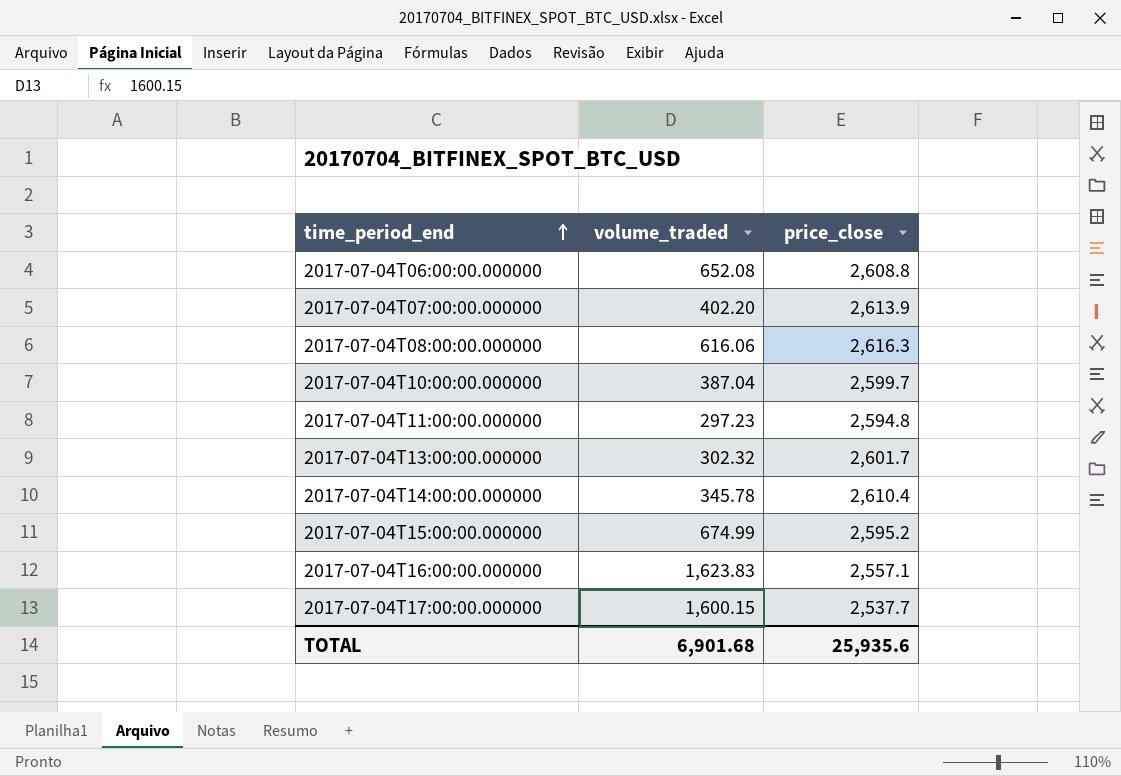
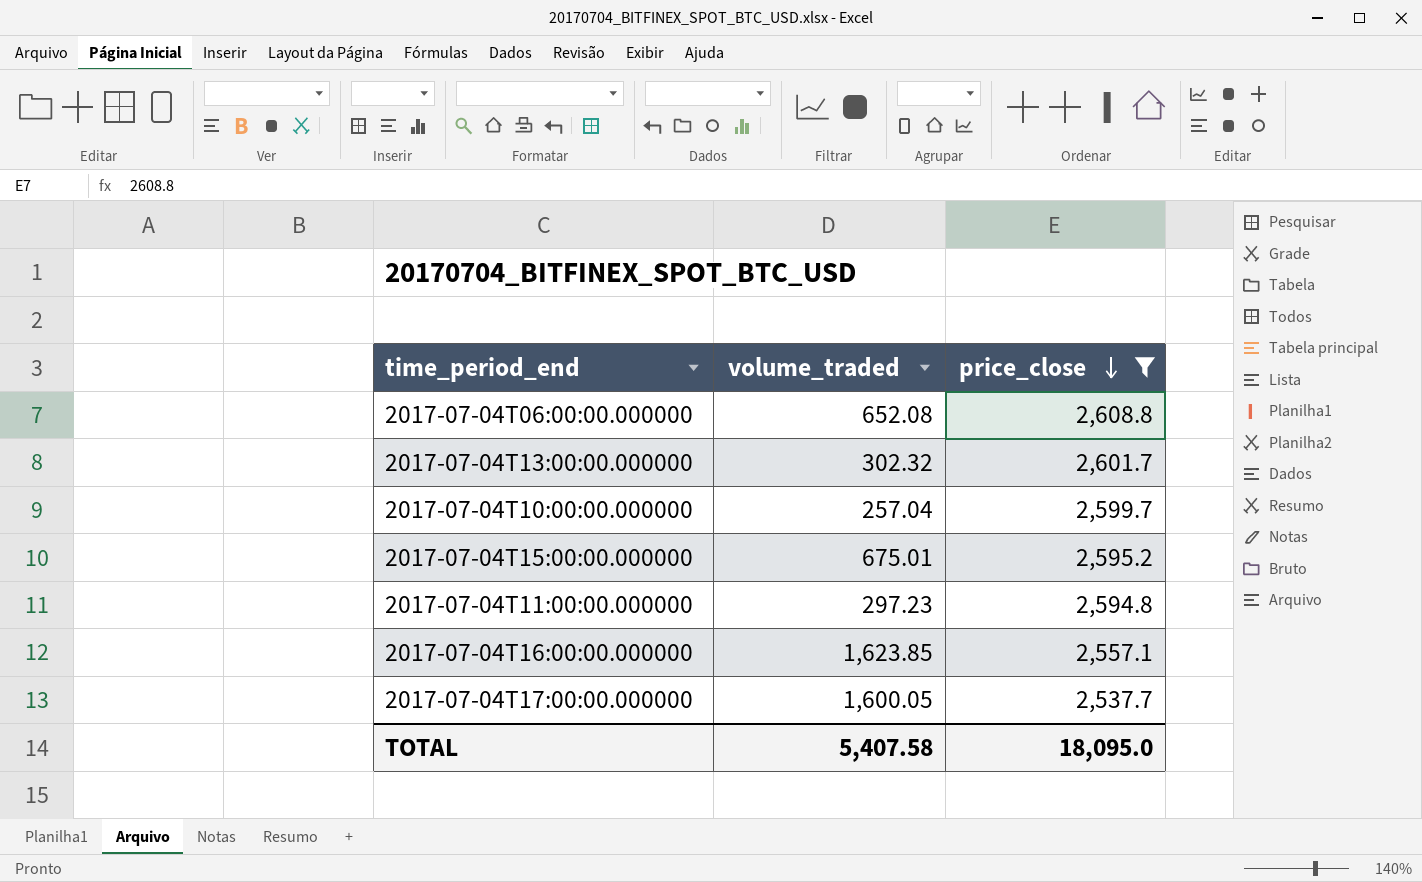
filter: none -> price_close <= 2,608.8
row order: time_period_end ascending -> price_close descending
2017-07-04T10:00:00.000000 | volume_traded: 387.04 -> 257.04
2017-07-04T15:00:00.000000 | volume_traded: 674.99 -> 675.01
2017-07-04T16:00:00.000000 | volume_traded: 1,623.83 -> 1,623.85
2017-07-04T17:00:00.000000 | volume_traded: 1,600.15 -> 1,600.05
TOTAL | volume_traded: 6,901.68 -> 5,407.58
TOTAL | price_close: 25,935.6 -> 18,095.0

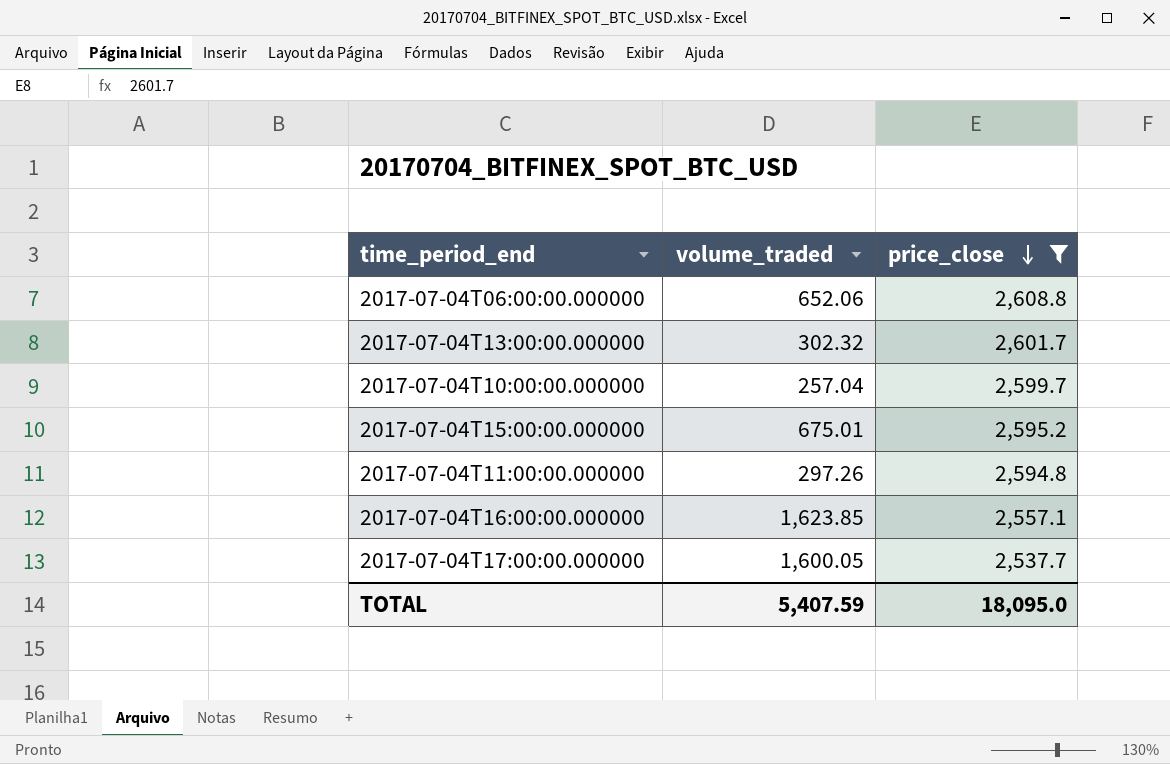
2017-07-04T06:00:00.000000 | volume_traded: 652.08 -> 652.06
2017-07-04T11:00:00.000000 | volume_traded: 297.23 -> 297.26
TOTAL | volume_traded: 5,407.58 -> 5,407.59

